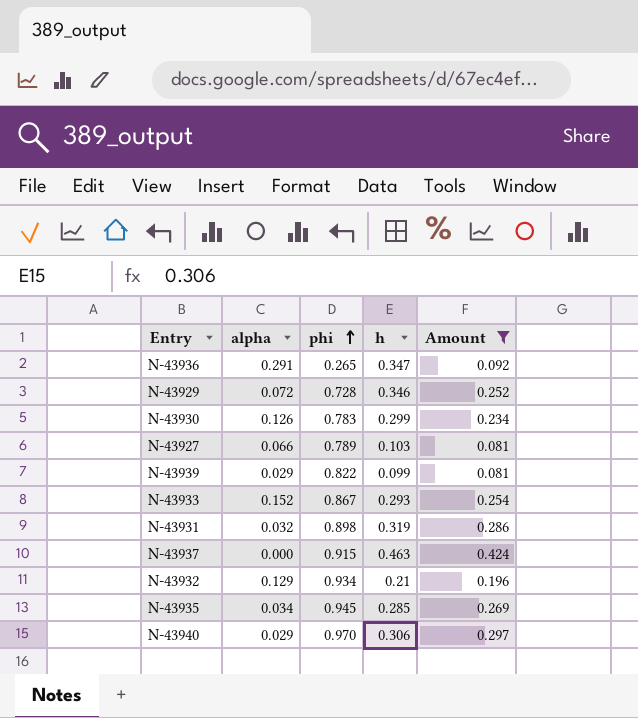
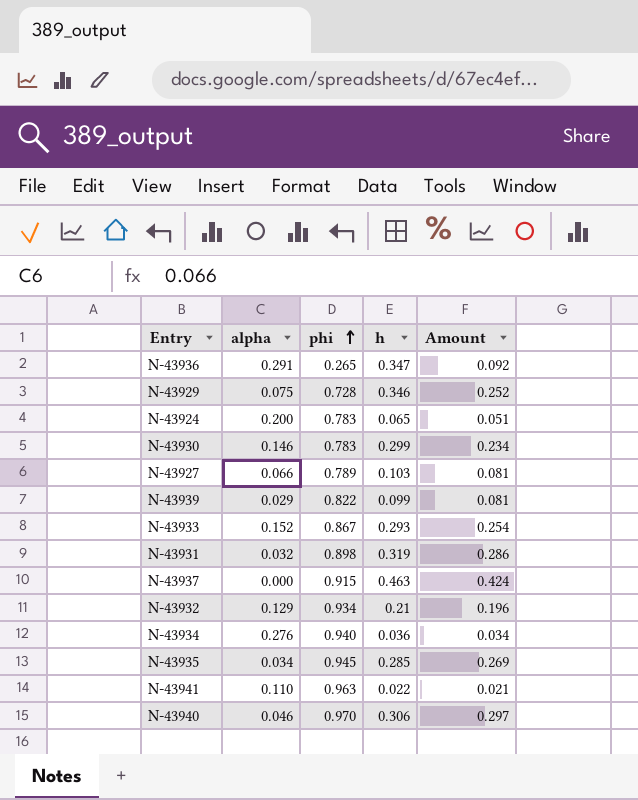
filter: Amount >= 0.081 -> none
N-43929 | alpha: 0.072 -> 0.075
N-43930 | alpha: 0.126 -> 0.146
N-43940 | alpha: 0.029 -> 0.046

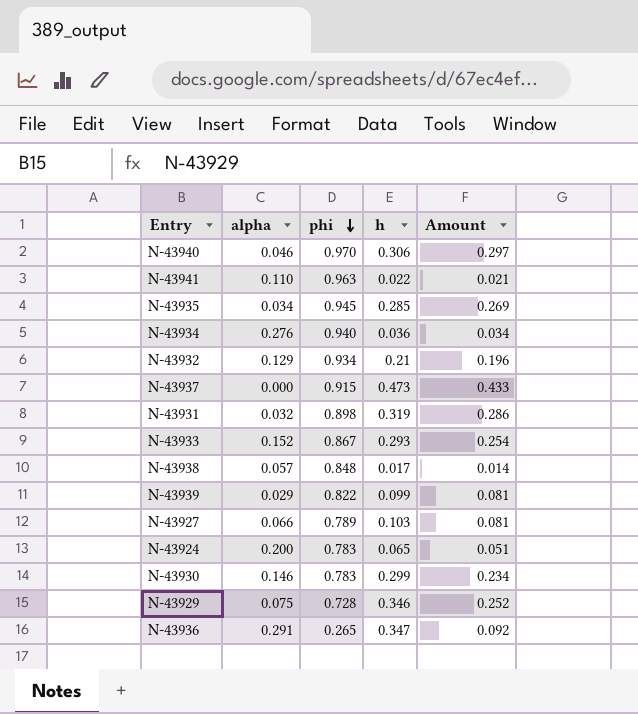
row order: phi ascending -> phi descending
N-43937 | h: 0.463 -> 0.473
N-43937 | Amount: 0.424 -> 0.433
row N-43938: none -> 0.057 | 0.848 | 0.017 | 0.014

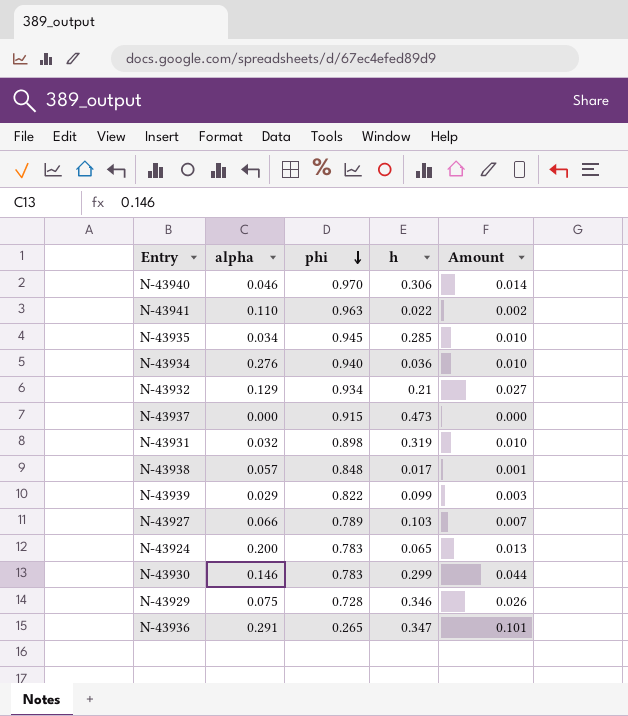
column Amount | formula: [phi] * [h] -> [alpha] * [h]
row N-43933: 0.152 | 0.867 | 0.293 | 0.254 -> none

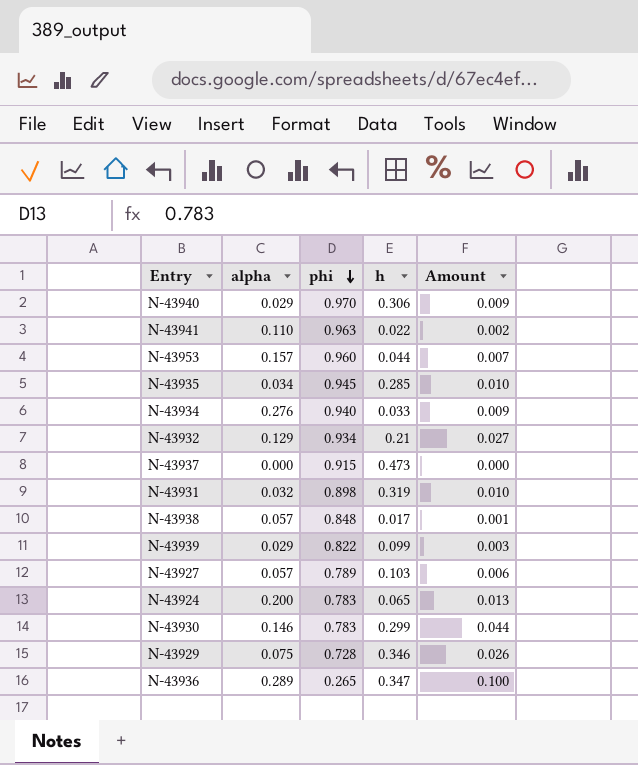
N-43940 | alpha: 0.046 -> 0.029
N-43940 | Amount: 0.014 -> 0.009
row N-43953: none -> 0.157 | 0.960 | 0.044 | 0.007
N-43934 | h: 0.036 -> 0.033
N-43934 | Amount: 0.010 -> 0.009
N-43927 | alpha: 0.066 -> 0.057
N-43927 | Amount: 0.007 -> 0.006
N-43936 | alpha: 0.291 -> 0.289
N-43936 | Amount: 0.101 -> 0.100

